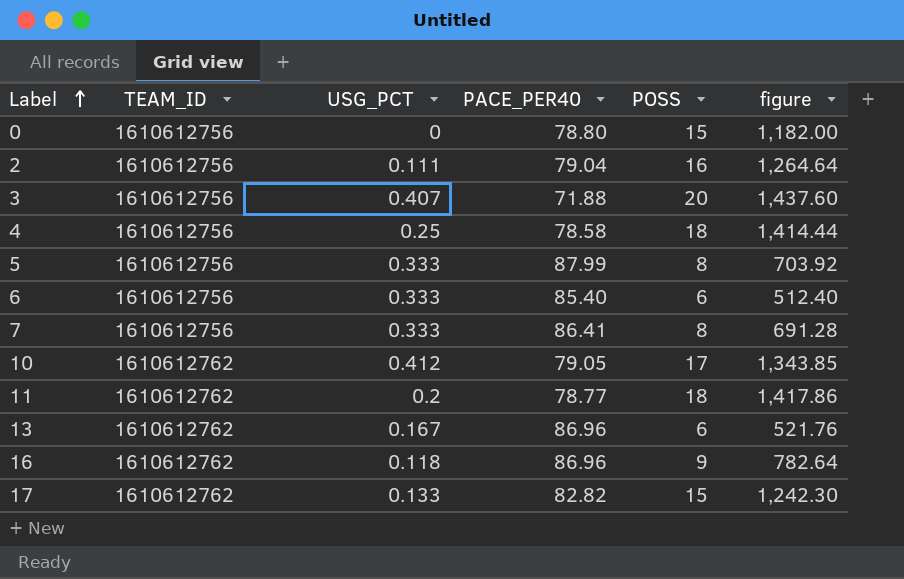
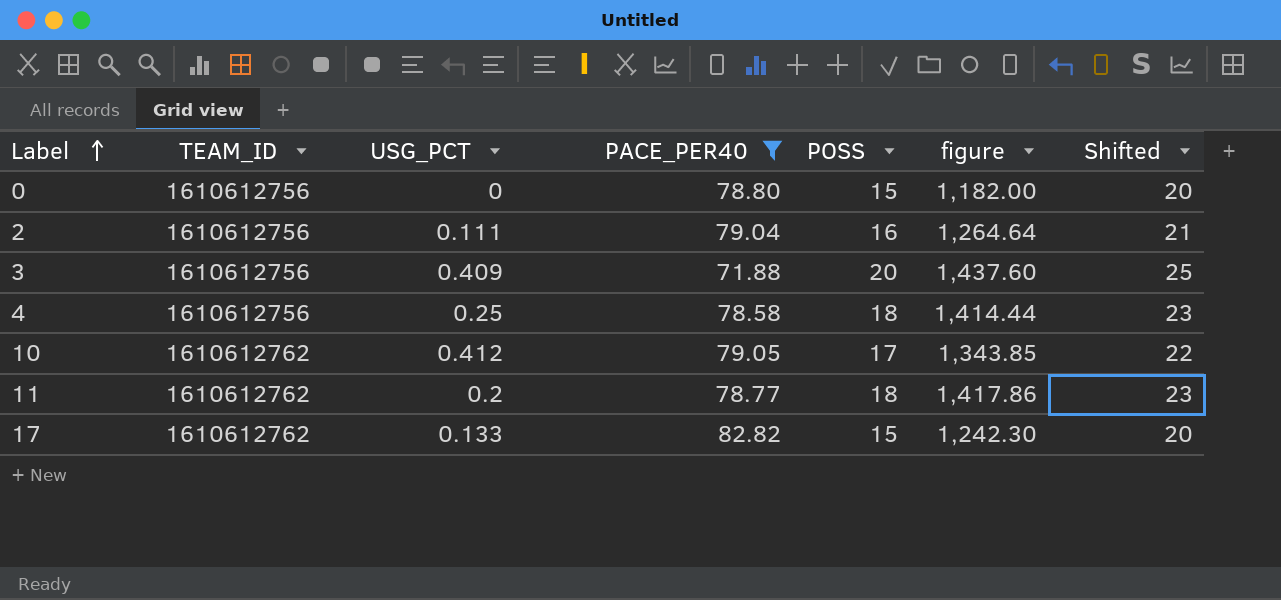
filter: none -> PACE_PER40 <= 82.82
column Shifted | formula: none -> [POSS] + 5
3 | USG_PCT: 0.407 -> 0.409

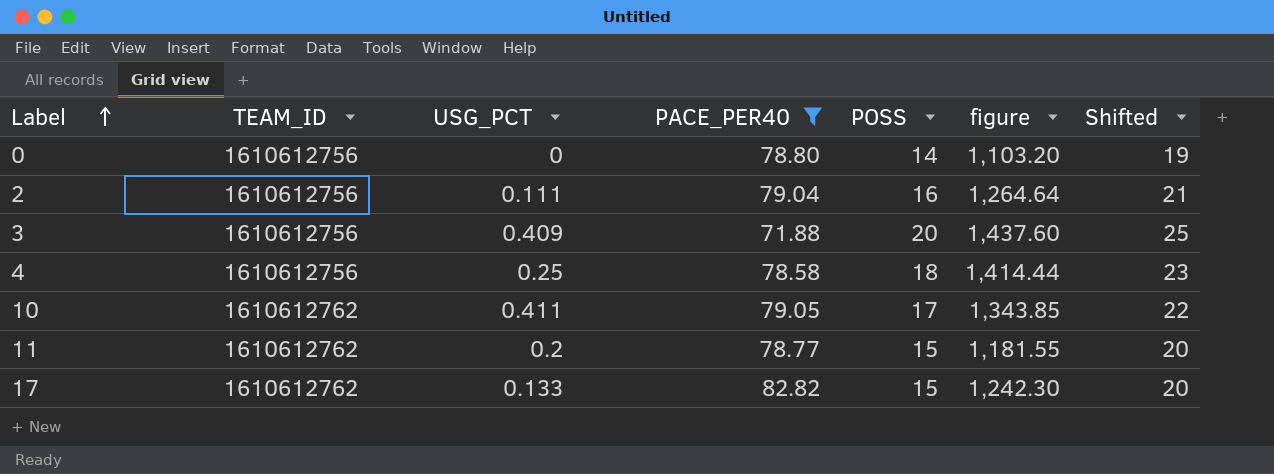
0 | POSS: 15 -> 14
0 | figure: 1,182.00 -> 1,103.20
0 | Shifted: 20 -> 19
10 | USG_PCT: 0.412 -> 0.411
11 | POSS: 18 -> 15
11 | figure: 1,417.86 -> 1,181.55
11 | Shifted: 23 -> 20

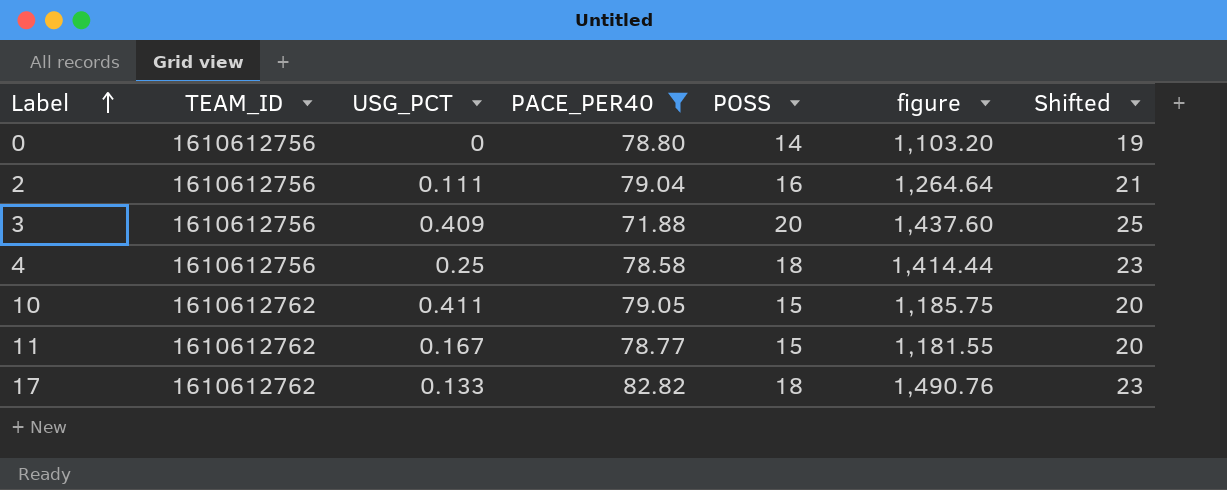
10 | POSS: 17 -> 15
10 | figure: 1,343.85 -> 1,185.75
10 | Shifted: 22 -> 20
11 | USG_PCT: 0.2 -> 0.167
17 | POSS: 15 -> 18
17 | figure: 1,242.30 -> 1,490.76
17 | Shifted: 20 -> 23

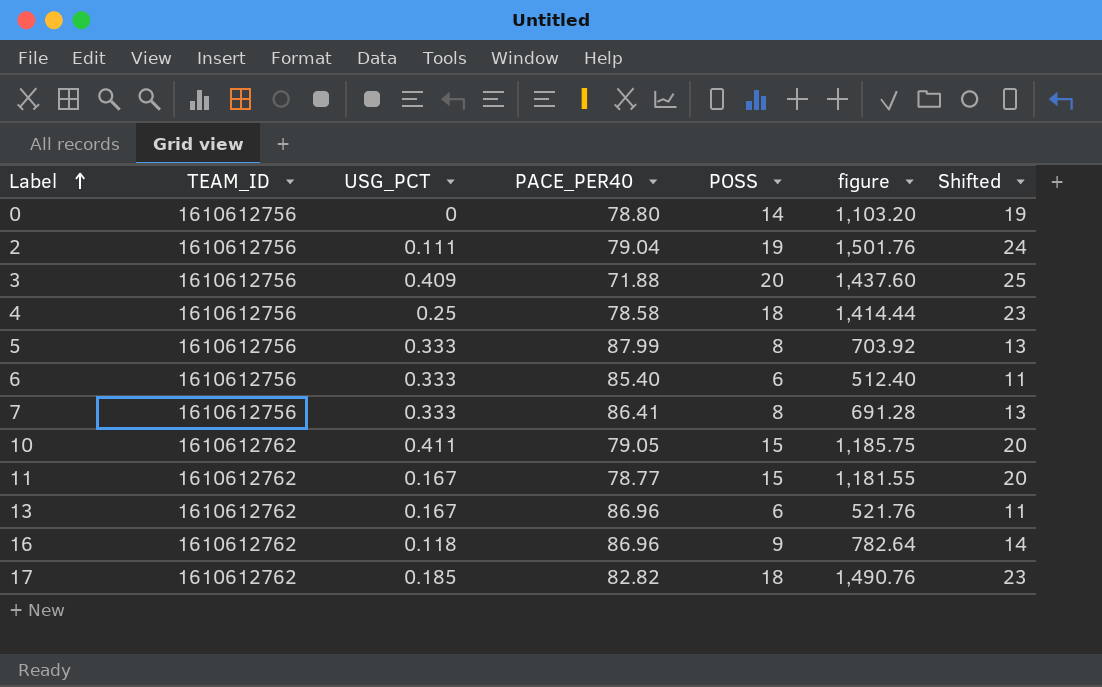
filter: PACE_PER40 <= 82.82 -> none
2 | POSS: 16 -> 19
2 | figure: 1,264.64 -> 1,501.76
2 | Shifted: 21 -> 24
17 | USG_PCT: 0.133 -> 0.185

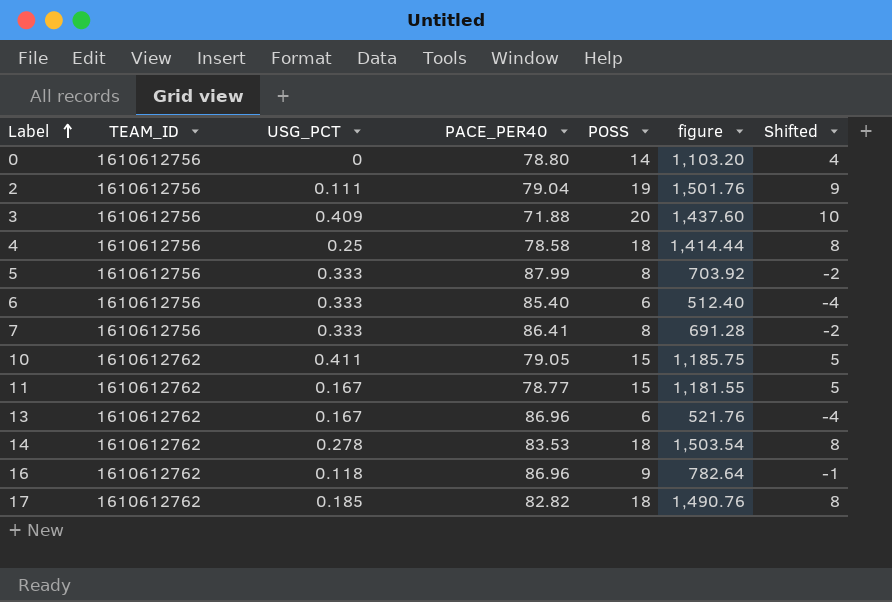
column Shifted | formula: [POSS] + 5 -> [POSS] - 10
row 14: none -> 1610612762 | 0.278 | 83.53 | 18 | 1,503.54 | 8

